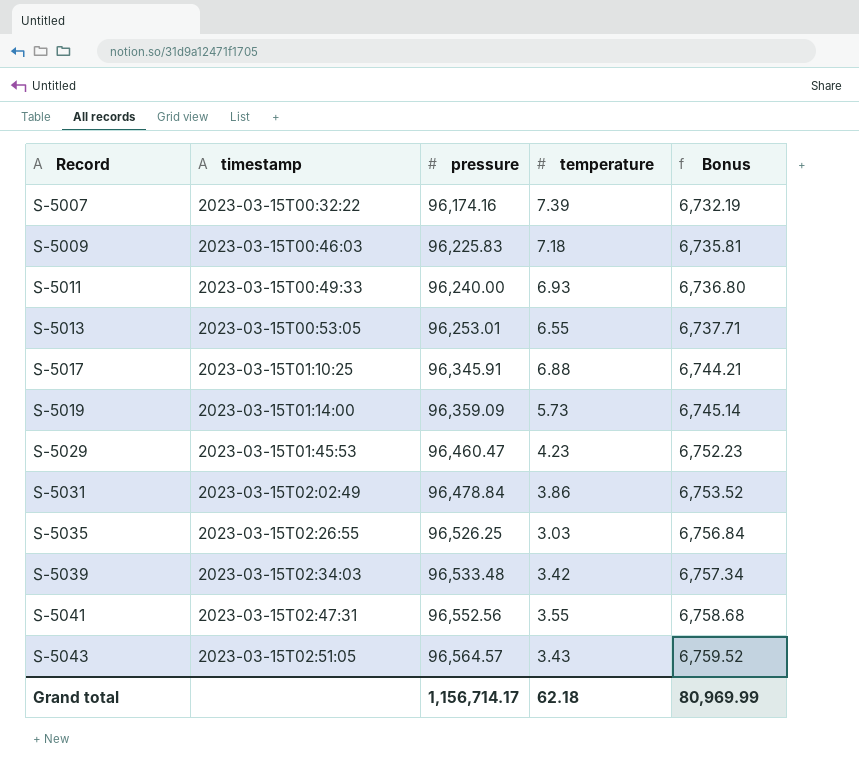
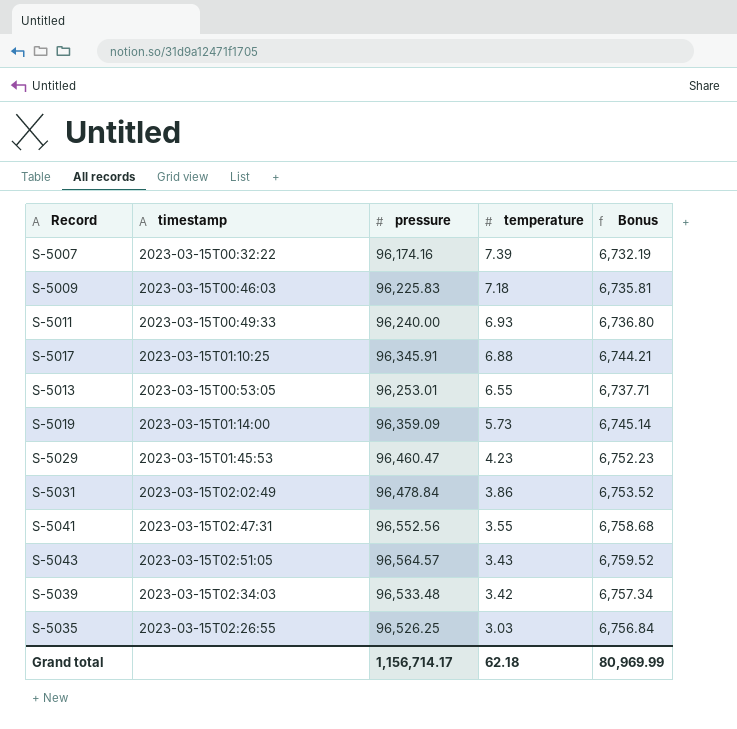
row order: Record ascending -> temperature descending

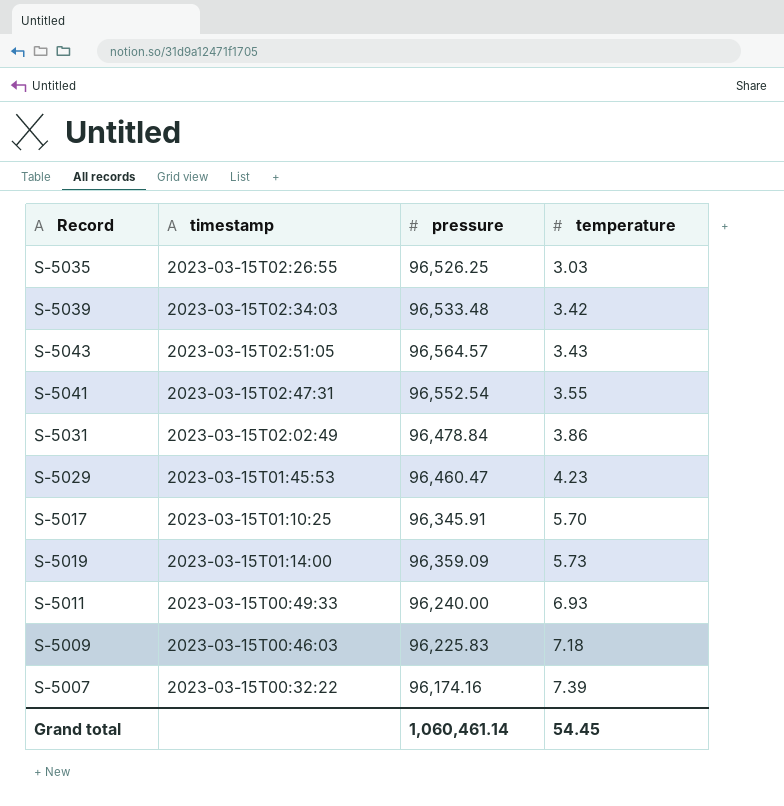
row order: temperature descending -> temperature ascending
column Bonus | formula: [pressure] * 0.07 -> none
row S-5013: 2023-03-15T00:53:05 | 96,253.01 | 6.55 | 6,737.71 -> none
S-5041 | pressure: 96,552.56 -> 96,552.54
S-5017 | temperature: 6.88 -> 5.70
Grand total | pressure: 1,156,714.17 -> 1,060,461.14
Grand total | temperature: 62.18 -> 54.45

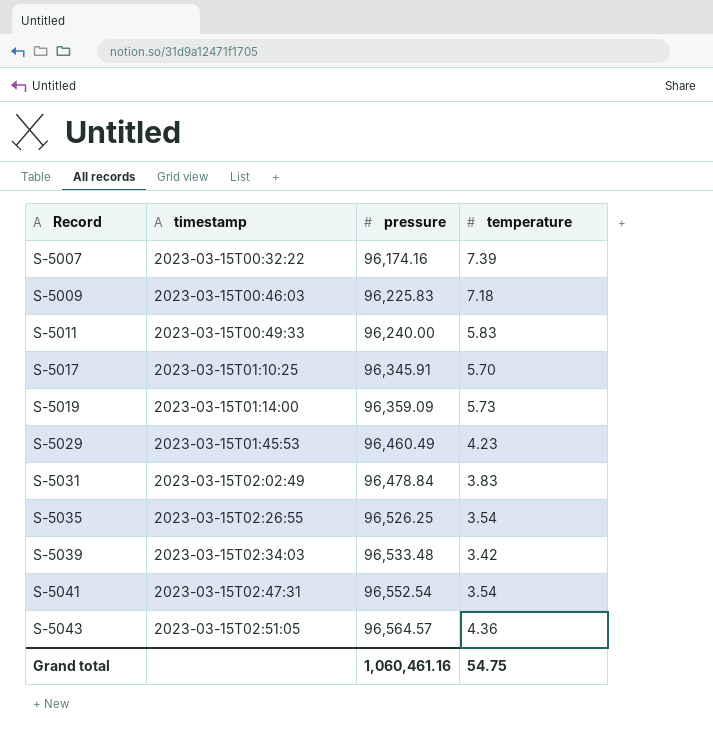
row order: temperature ascending -> Record ascending
S-5011 | temperature: 6.93 -> 5.83
S-5029 | pressure: 96,460.47 -> 96,460.49
S-5031 | temperature: 3.86 -> 3.83
S-5035 | temperature: 3.03 -> 3.54
S-5041 | temperature: 3.55 -> 3.54
S-5043 | temperature: 3.43 -> 4.36
Grand total | pressure: 1,060,461.14 -> 1,060,461.16
Grand total | temperature: 54.45 -> 54.75

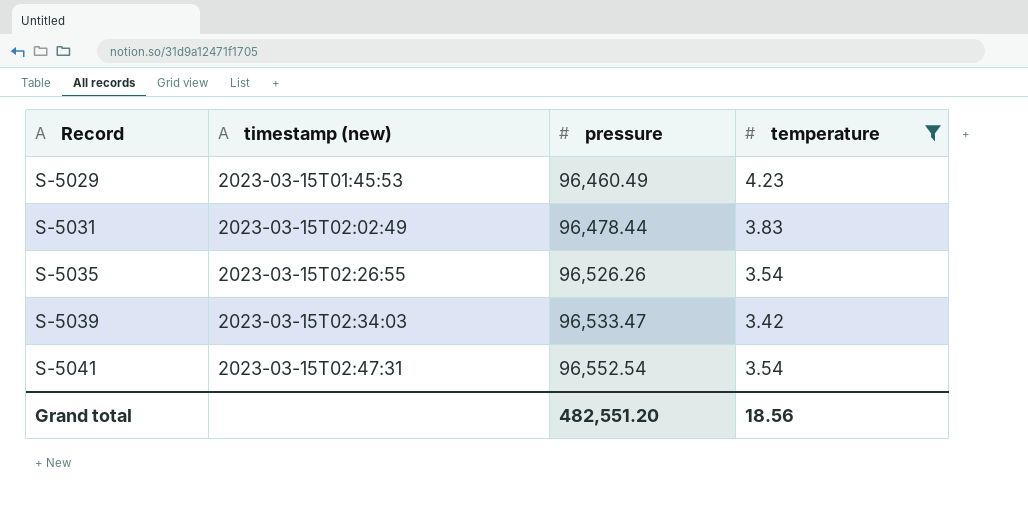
filter: none -> temperature <= 4.23
column name: timestamp -> timestamp (new)
S-5031 | pressure: 96,478.84 -> 96,478.44
S-5035 | pressure: 96,526.25 -> 96,526.26
S-5039 | pressure: 96,533.48 -> 96,533.47
Grand total | pressure: 1,060,461.16 -> 482,551.20
Grand total | temperature: 54.75 -> 18.56

